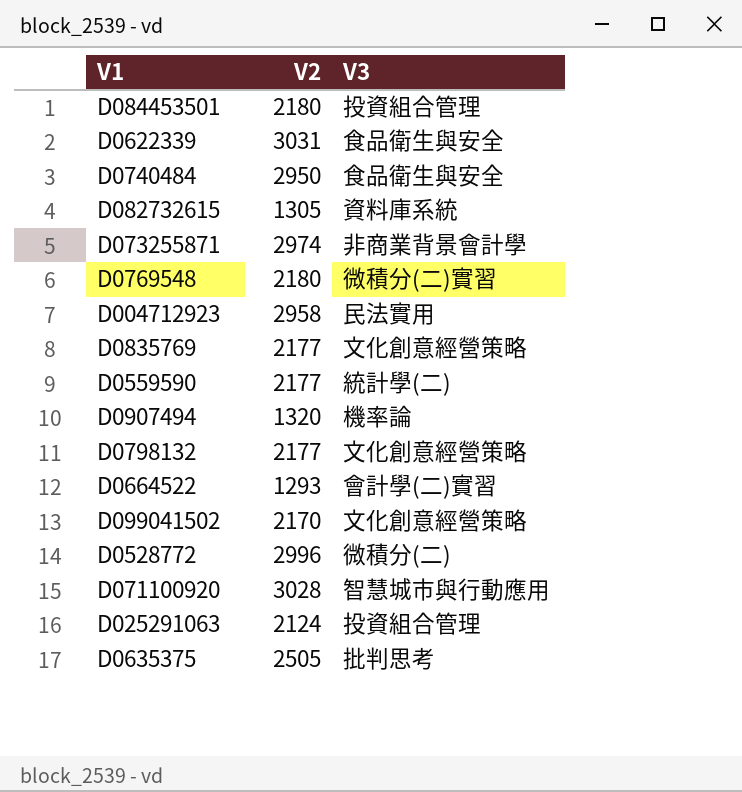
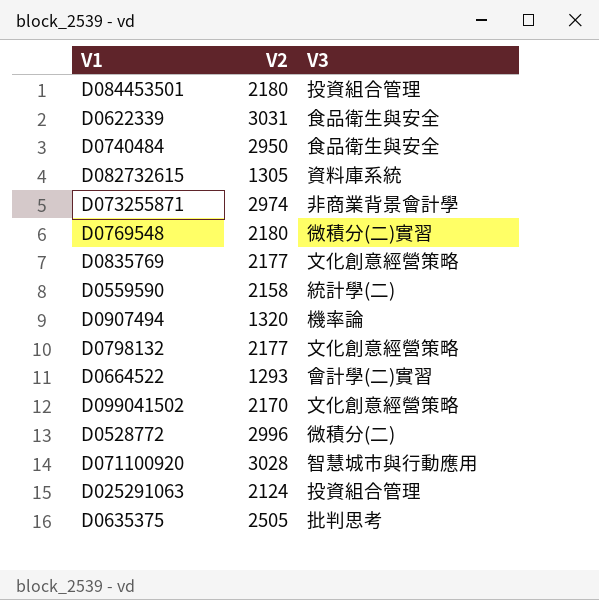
row D004712923: 2958 | 民法實用 -> none
D0559590 | V2: 2177 -> 2158

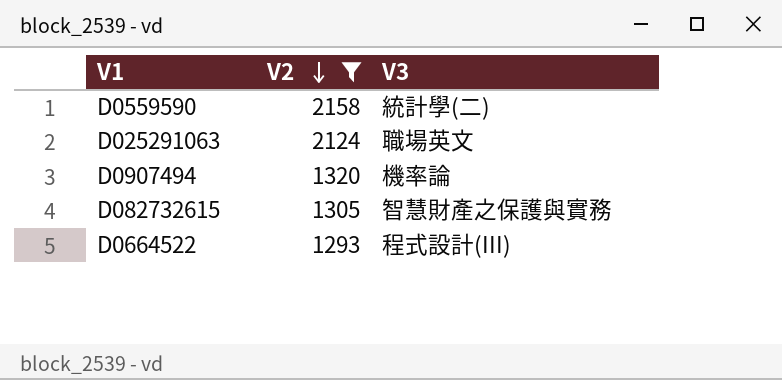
filter: none -> V2 <= 2158
row order: none -> V2 descending
D025291063 | V3: 投資組合管理 -> 職場英文
D082732615 | V3: 資料庫系統 -> 智慧財產之保護與實務
D0664522 | V3: 會計學(二)實習 -> 程式設計(III)

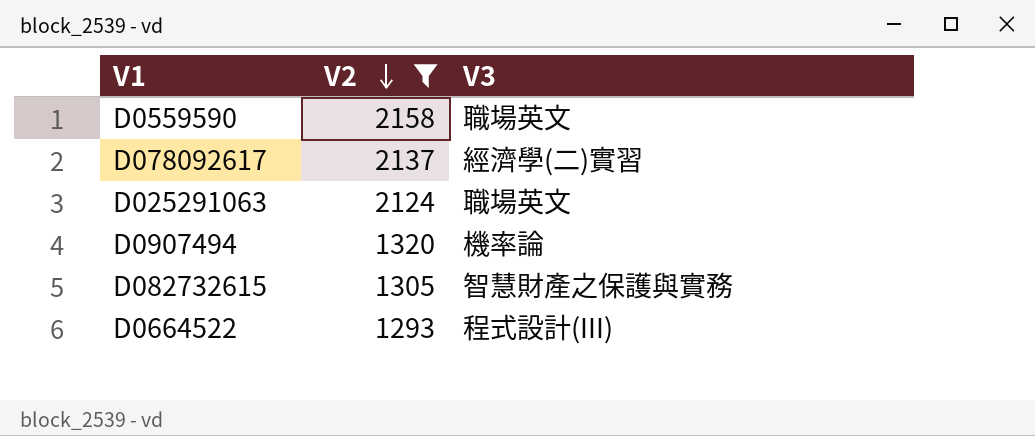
D0559590 | V3: 統計學(二) -> 職場英文
row D078092617: none -> 2137 | 經濟學(二)實習

